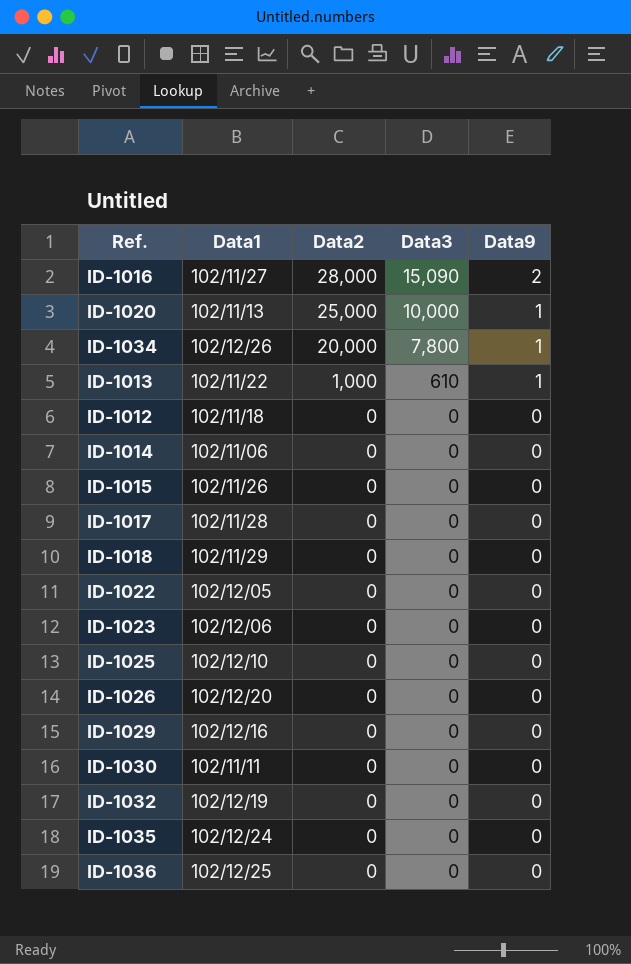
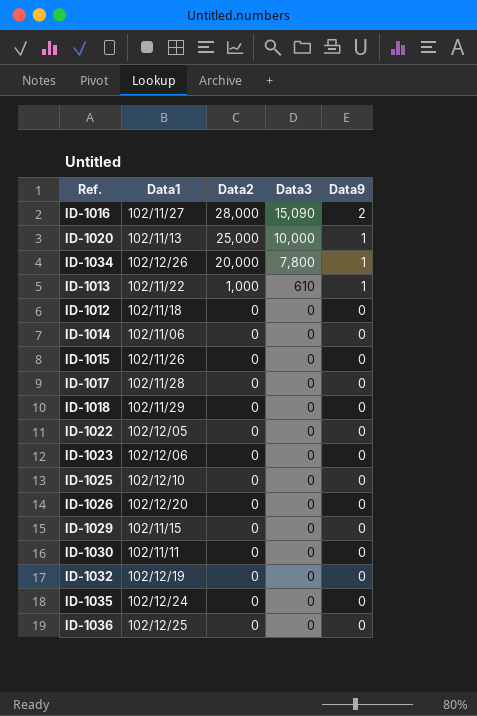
ID-1029 | Data1: 102/12/16 -> 102/11/15

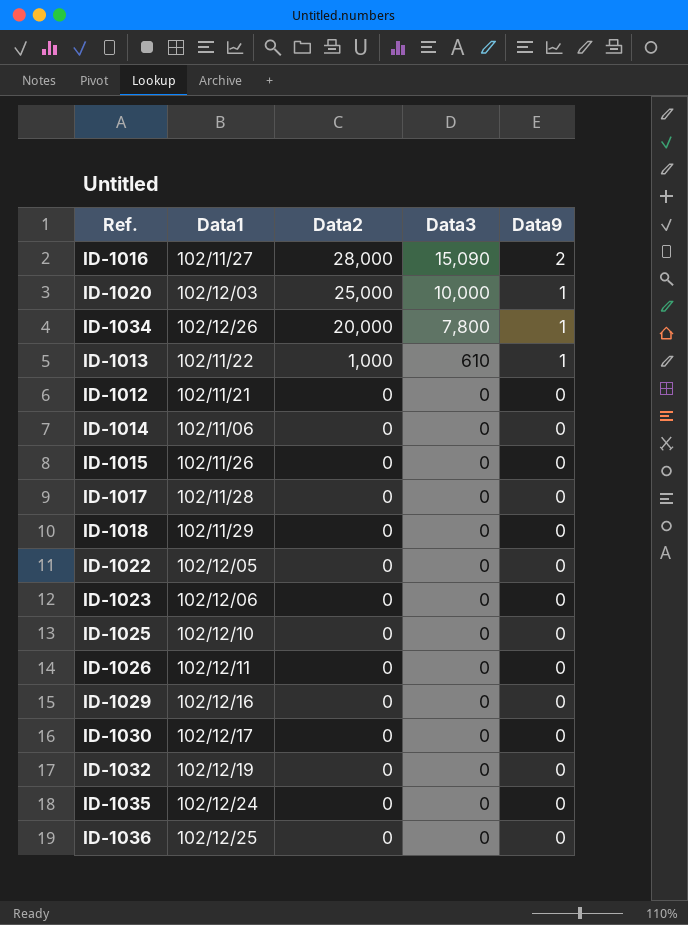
ID-1020 | Data1: 102/11/13 -> 102/12/03
ID-1012 | Data1: 102/11/18 -> 102/11/21
ID-1026 | Data1: 102/12/20 -> 102/12/11
ID-1029 | Data1: 102/11/15 -> 102/12/16
ID-1030 | Data1: 102/11/11 -> 102/12/17

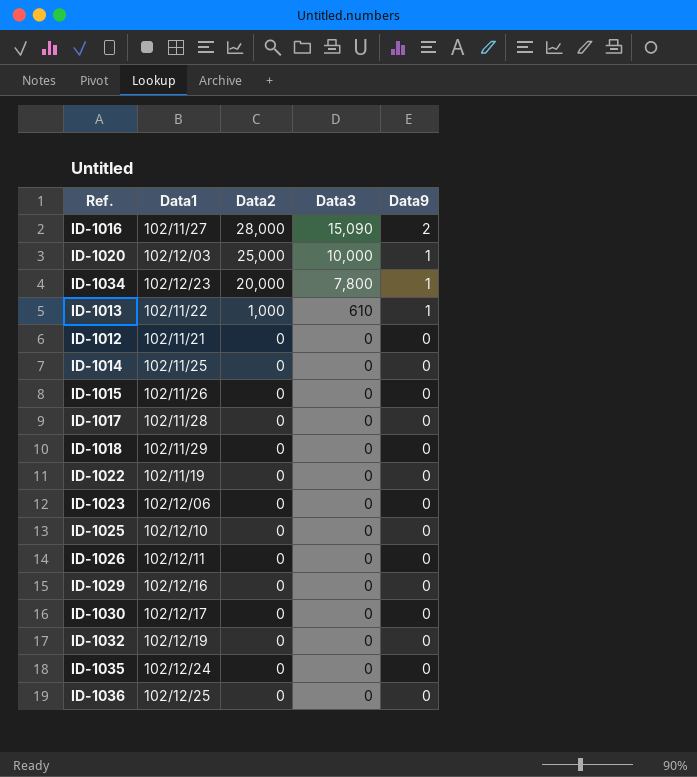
ID-1034 | Data1: 102/12/26 -> 102/12/23
ID-1014 | Data1: 102/11/06 -> 102/11/25
ID-1022 | Data1: 102/12/05 -> 102/11/19

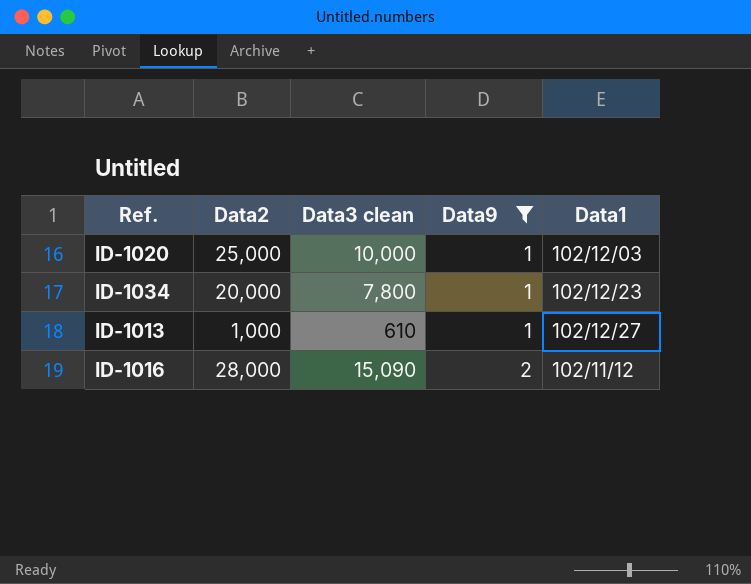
filter: none -> Data9 != 0
row order: Data2 descending -> Data9 ascending
column name: Data3 -> Data3 clean
column Data1 | position: 2 -> 5
ID-1013 | Data1: 102/11/22 -> 102/12/27
ID-1016 | Data1: 102/11/27 -> 102/11/12

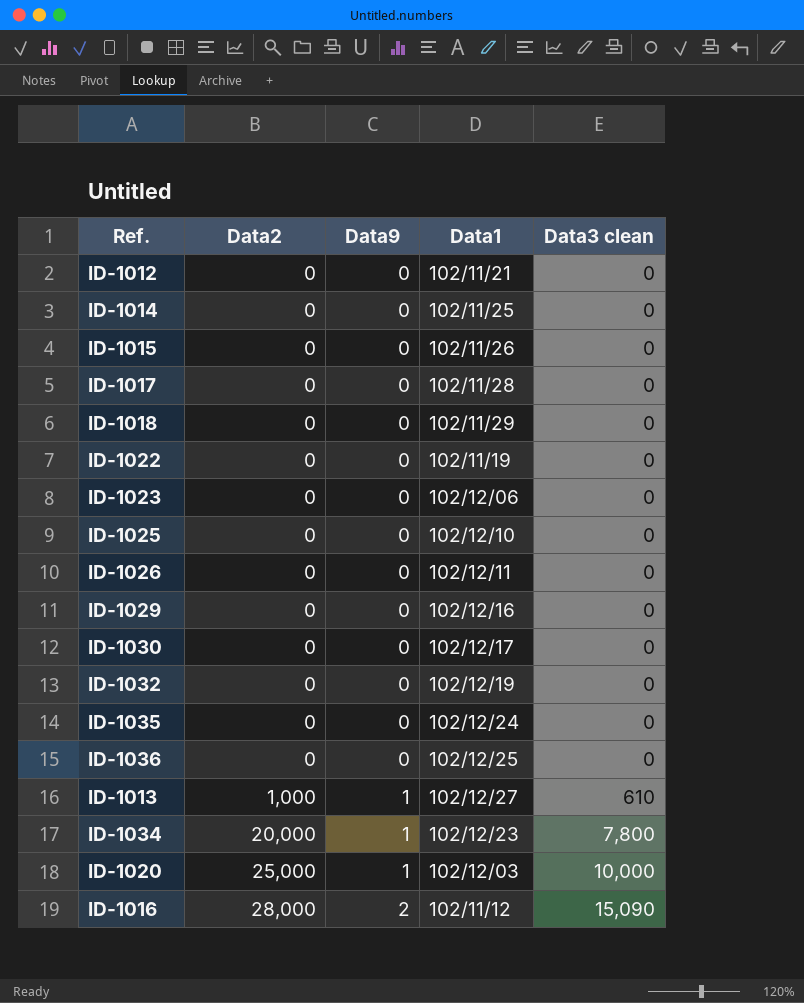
filter: Data9 != 0 -> none
row order: Data9 ascending -> Data2 ascending
column Data3 clean | position: 3 -> 5

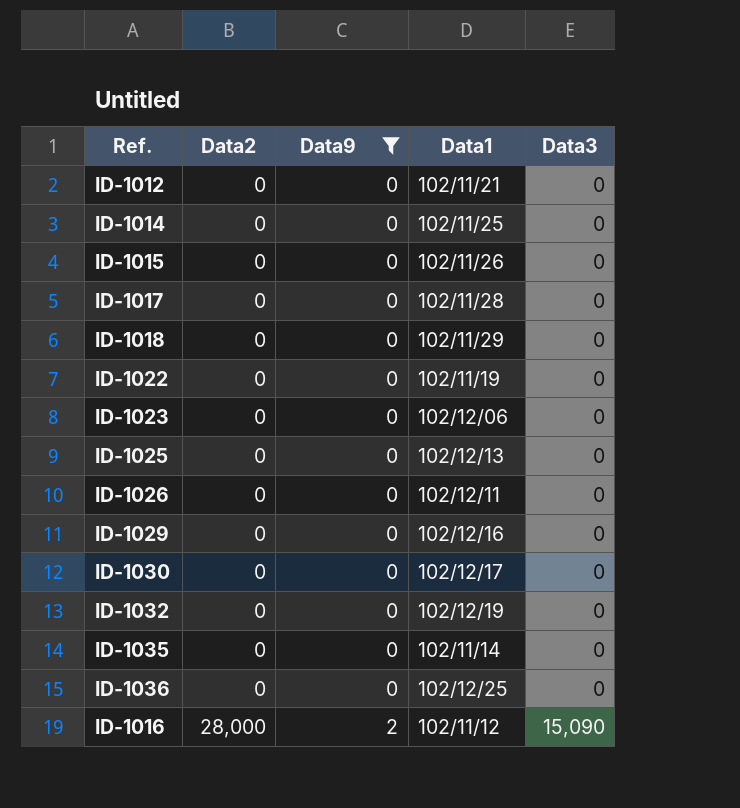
filter: none -> Data9 != 1
column name: Data3 clean -> Data3
ID-1025 | Data1: 102/12/10 -> 102/12/13
ID-1035 | Data1: 102/12/24 -> 102/11/14

